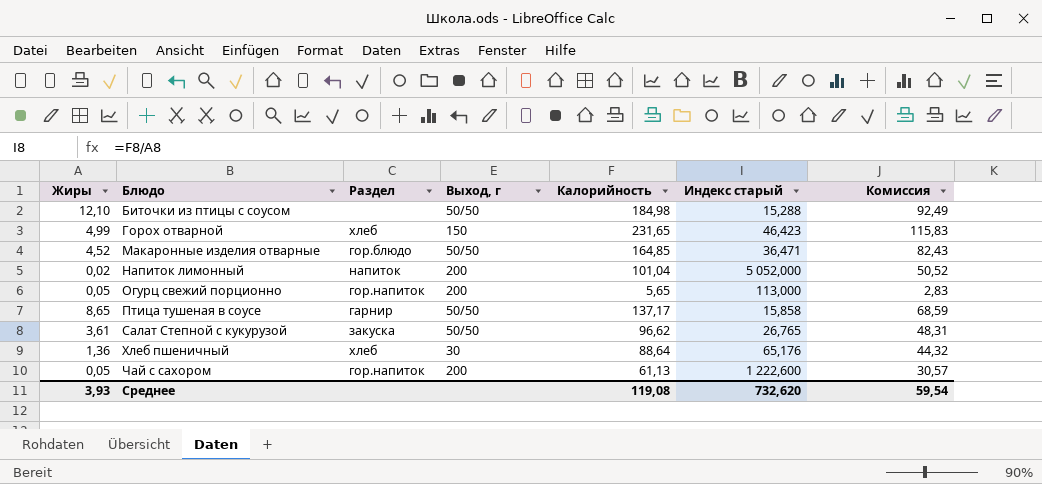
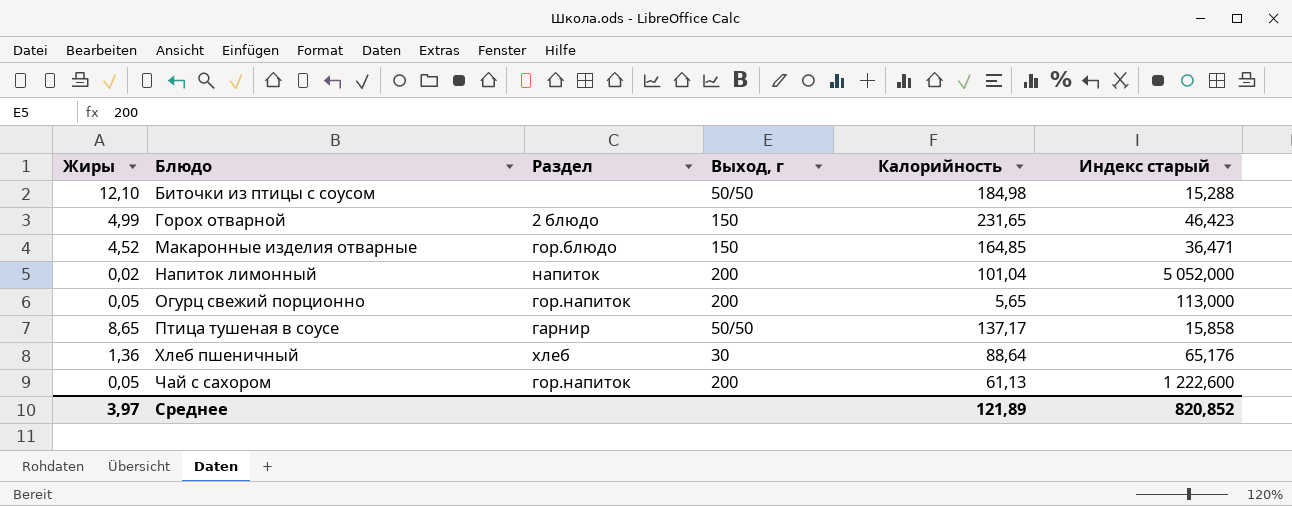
column Комиссия | formula: [Калорийность] * 0,5 -> none
row Салат Степной с кукурузой: 3,61 | закуска | 50/50 | 96,62 | 26,765 | 48,31 -> none
Горох отварной | Раздел: хлеб -> 2 блюдо
Макаронные изделия отварные | Выход, г: 50/50 -> 150
Среднее | Жиры: 3,93 -> 3,97
Среднее | Калорийность: 119,08 -> 121,89
Среднее | Индекс старый: 732,620 -> 820,852

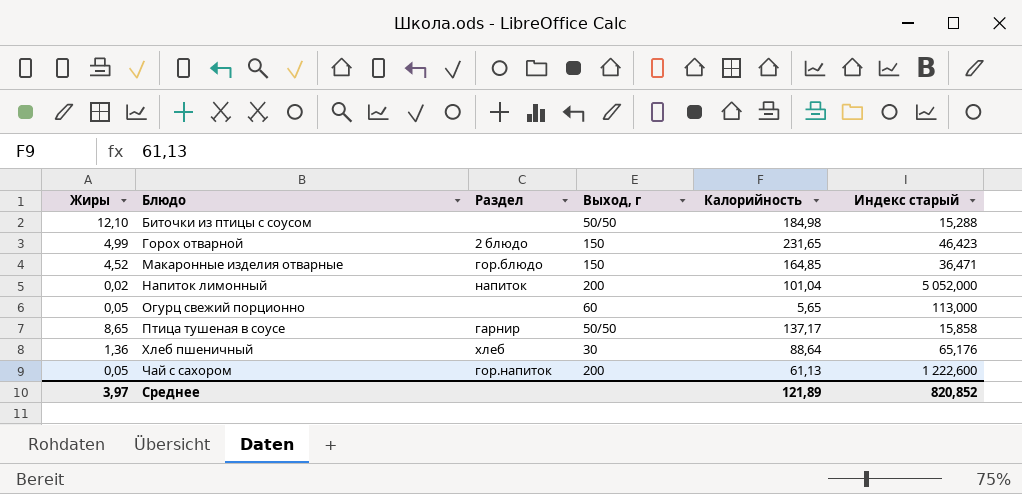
Огурц свежий порционно | Раздел: гор.напиток -> none
Огурц свежий порционно | Выход, г: 200 -> 60

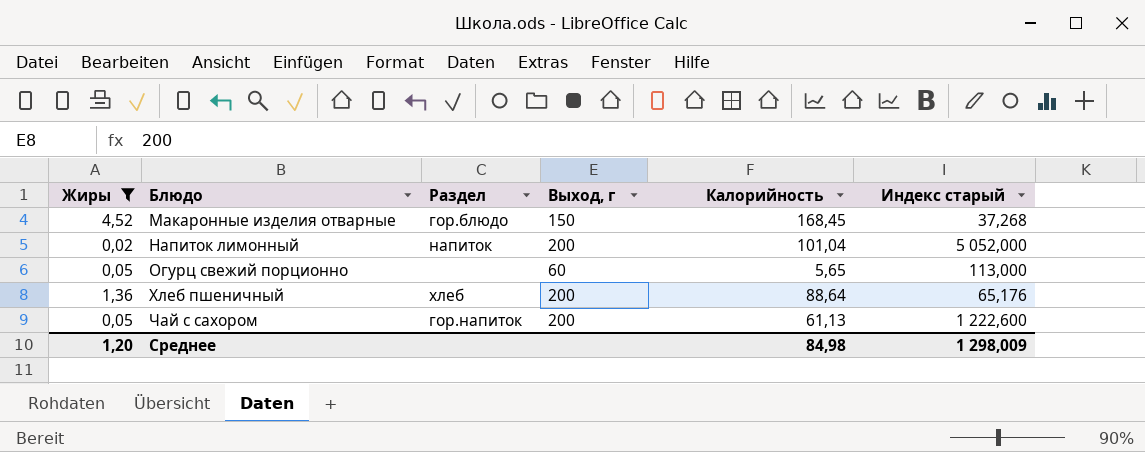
filter: none -> Жиры <= 4,52
Макаронные изделия отварные | Калорийность: 164,85 -> 168,45
Макаронные изделия отварные | Индекс старый: 36,471 -> 37,268
Хлеб пшеничный | Выход, г: 30 -> 200
Среднее | Жиры: 3,97 -> 1,20
Среднее | Калорийность: 121,89 -> 84,98
Среднее | Индекс старый: 820,852 -> 1 298,009

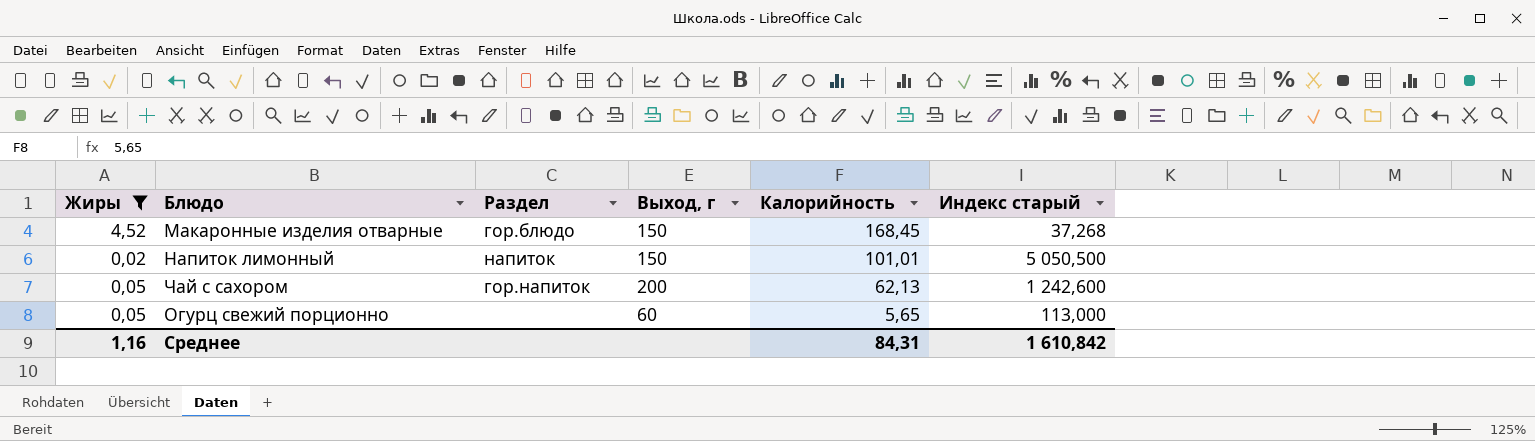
row order: Блюдо ascending -> Калорийность descending
row Хлеб пшеничный: 1,36 | хлеб | 200 | 88,64 | 65,176 -> none
Напиток лимонный | Выход, г: 200 -> 150
Напиток лимонный | Калорийность: 101,04 -> 101,01
Напиток лимонный | Индекс старый: 5 052,000 -> 5 050,500
Чай с сахором | Калорийность: 61,13 -> 62,13
Чай с сахором | Индекс старый: 1 222,600 -> 1 242,600
Среднее | Жиры: 1,20 -> 1,16
Среднее | Калорийность: 84,98 -> 84,31
Среднее | Индекс старый: 1 298,009 -> 1 610,842

